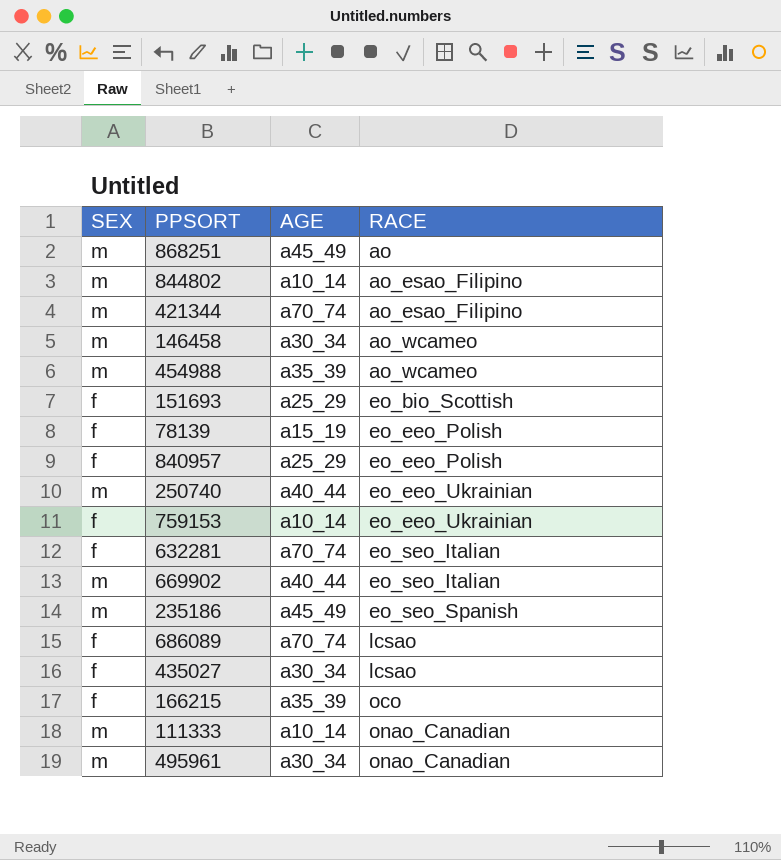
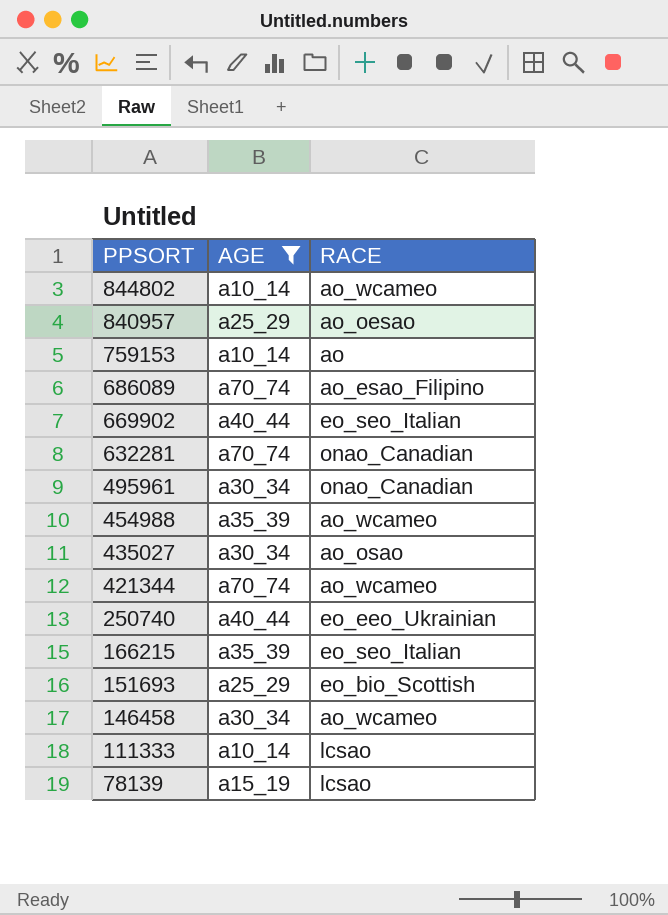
filter: none -> AGE != a45_49
row order: RACE ascending -> PPSORT descending
column SEX | position: 1 -> none
844802 | RACE: ao_esao_Filipino -> ao_wcameo
840957 | RACE: eo_eeo_Polish -> ao_oesao
759153 | RACE: eo_eeo_Ukrainian -> ao
686089 | RACE: lcsao -> ao_esao_Filipino
632281 | RACE: eo_seo_Italian -> onao_Canadian
435027 | RACE: lcsao -> ao_osao
421344 | RACE: ao_esao_Filipino -> ao_wcameo
166215 | RACE: oco -> eo_seo_Italian
111333 | RACE: onao_Canadian -> lcsao
78139 | RACE: eo_eeo_Polish -> lcsao

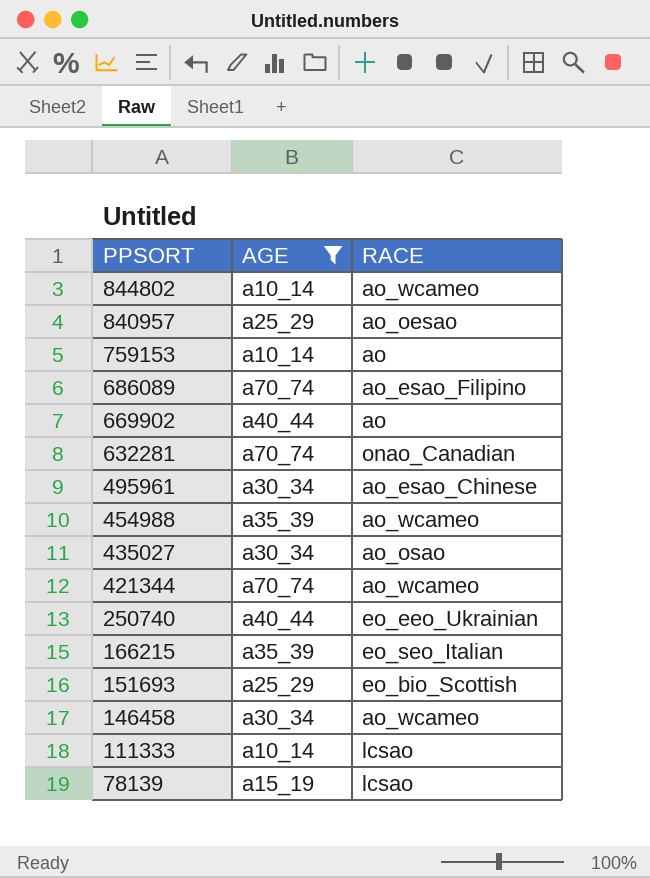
669902 | RACE: eo_seo_Italian -> ao
495961 | RACE: onao_Canadian -> ao_esao_Chinese

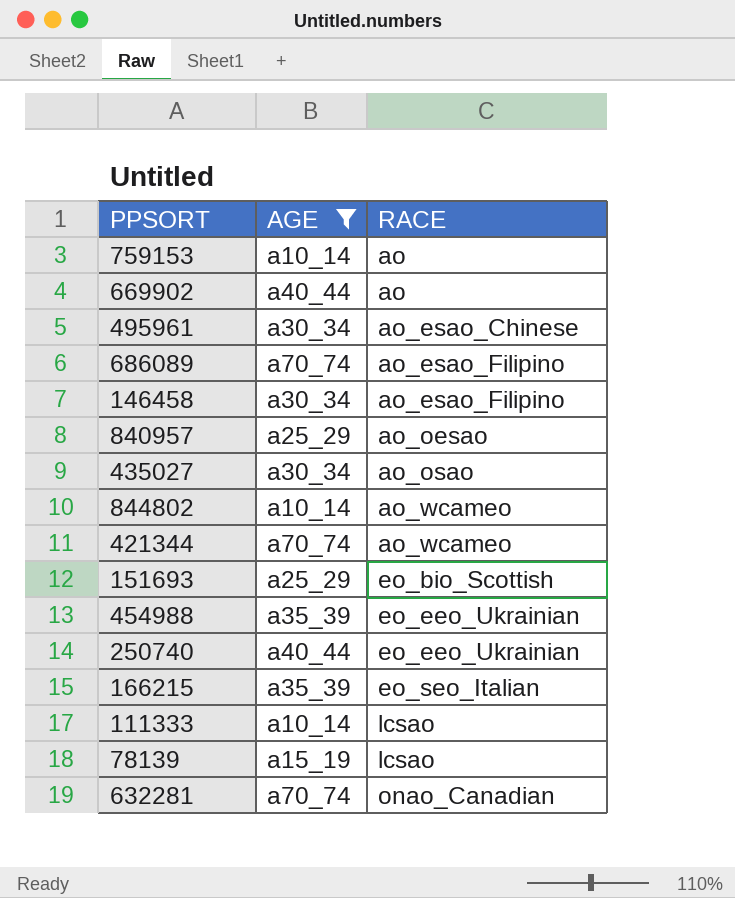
row order: PPSORT descending -> RACE ascending
146458 | RACE: ao_wcameo -> ao_esao_Filipino
454988 | RACE: ao_wcameo -> eo_eeo_Ukrainian

